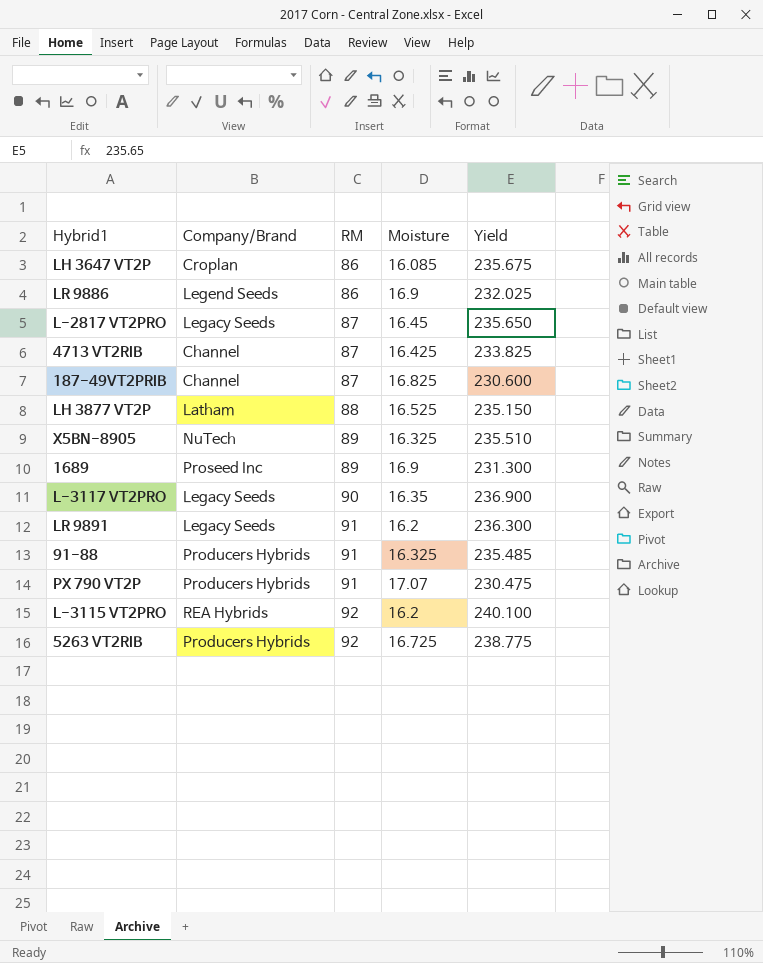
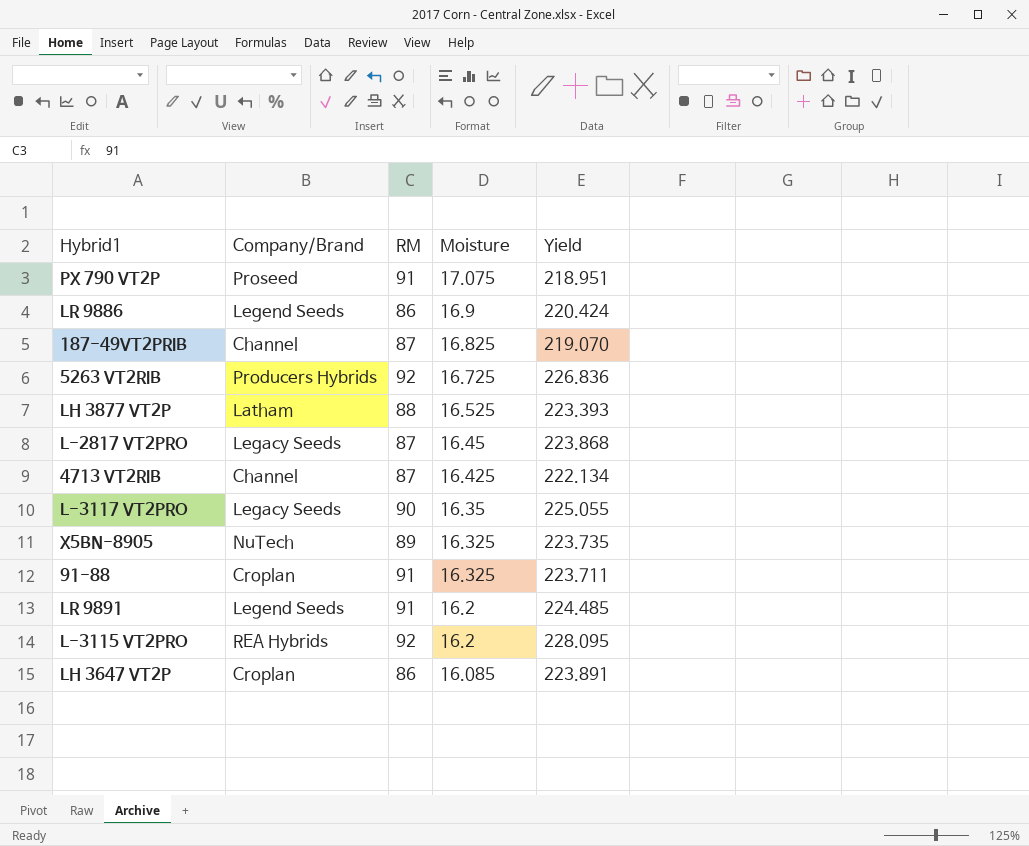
row order: RM ascending -> Moisture descending
row 1689: Proseed Inc | 89 | 16.9 | 231.300 -> none
PX 790 VT2P | Company/Brand: Producers Hybrids -> Proseed
PX 790 VT2P | Moisture: 17.07 -> 17.075
PX 790 VT2P | Yield: 230.475 -> 218.951
LR 9886 | Yield: 232.025 -> 220.424
187-49VT2PRIB | Yield: 230.600 -> 219.070
5263 VT2RIB | Yield: 238.775 -> 226.836
LH 3877 VT2P | Yield: 235.150 -> 223.393
L-2817 VT2PRO | Yield: 235.650 -> 223.868
4713 VT2RIB | Yield: 233.825 -> 222.134
L-3117 VT2PRO | Yield: 236.900 -> 225.055
X5BN-8905 | Yield: 235.510 -> 223.735
91-88 | Company/Brand: Producers Hybrids -> Croplan
91-88 | Yield: 235.485 -> 223.711
LR 9891 | Company/Brand: Legacy Seeds -> Legend Seeds
LR 9891 | Yield: 236.300 -> 224.485
L-3115 VT2PRO | Yield: 240.100 -> 228.095
LH 3647 VT2P | Yield: 235.675 -> 223.891

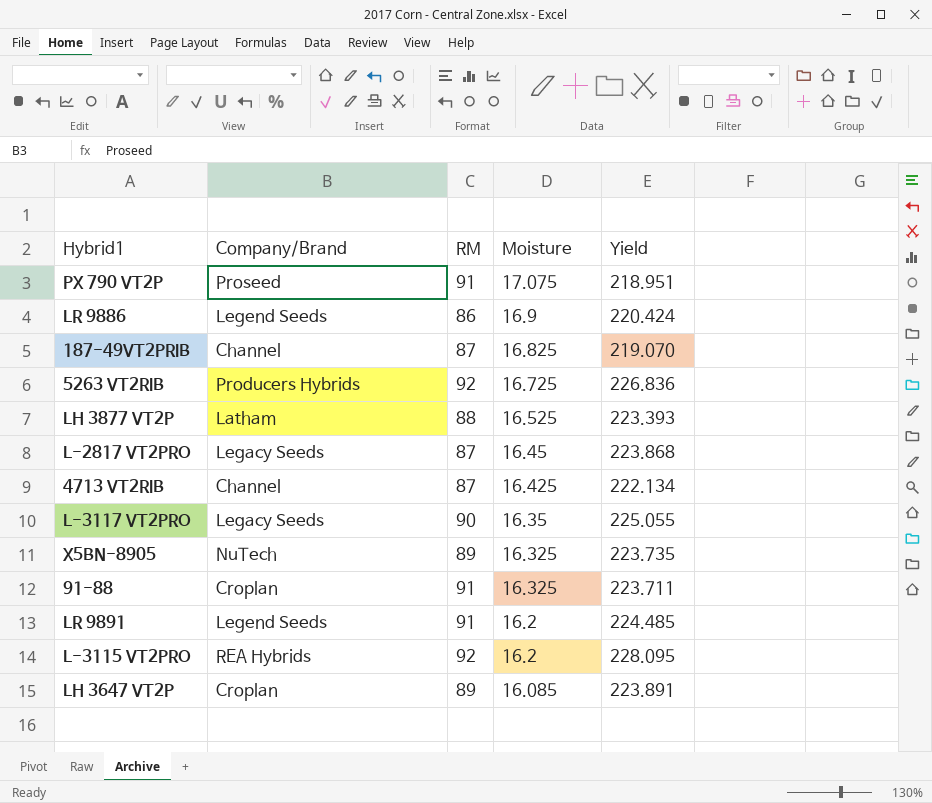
LH 3647 VT2P | RM: 86 -> 89

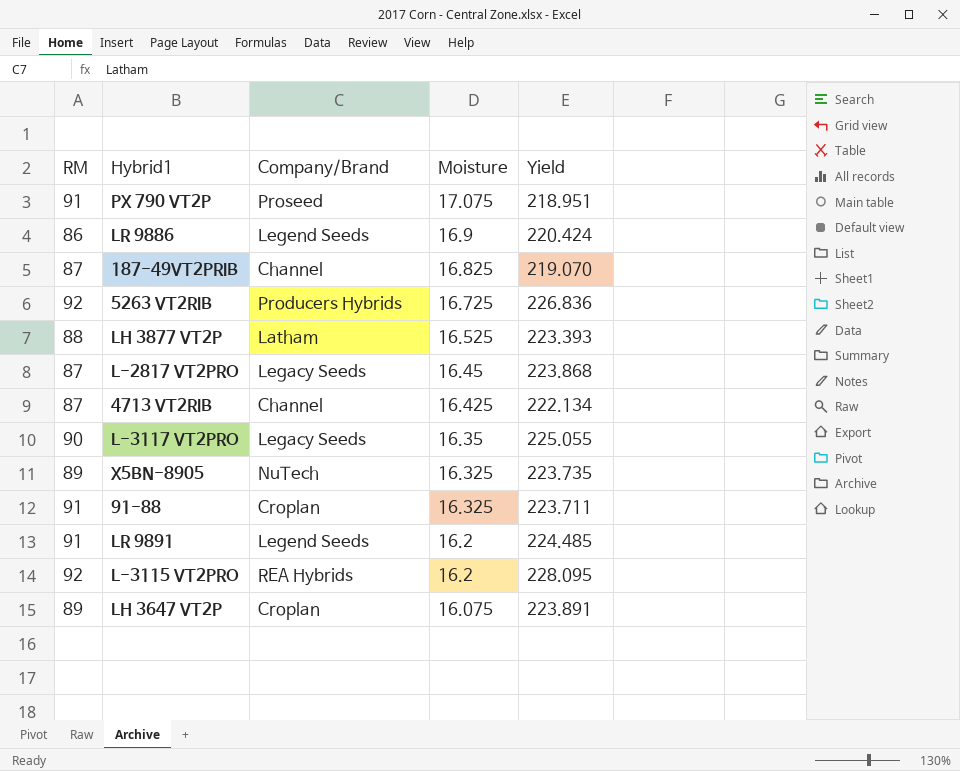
column RM | position: 3 -> 1
LH 3647 VT2P | Moisture: 16.085 -> 16.075

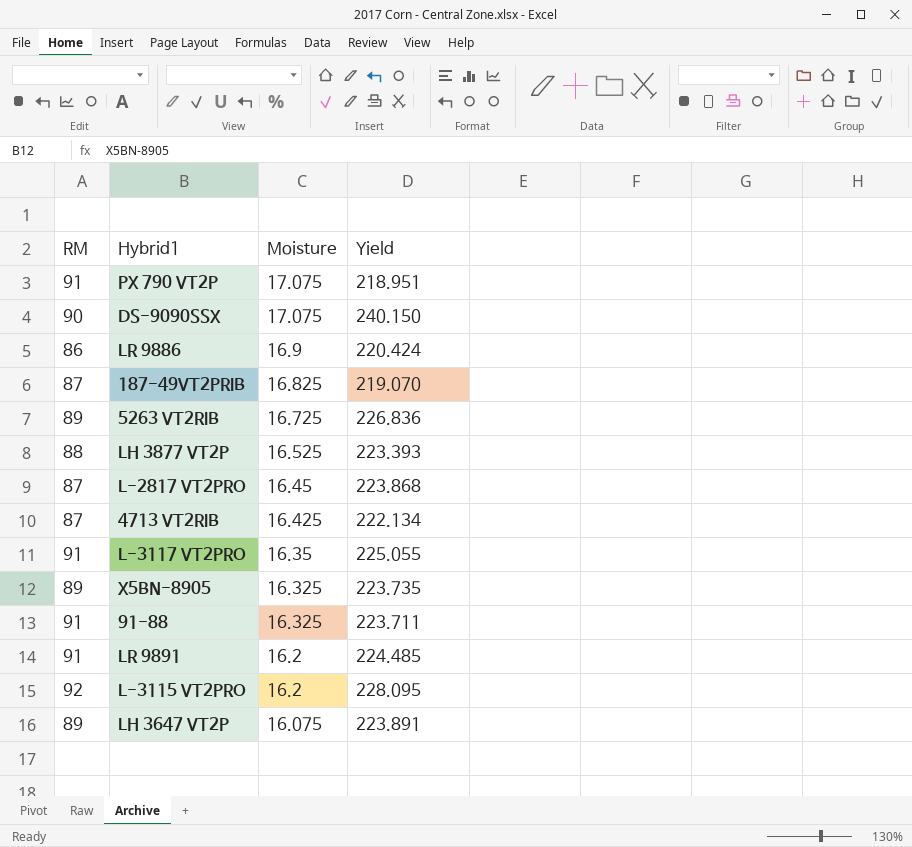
column Company/Brand | position: 3 -> none
row DS-9090SSX: none -> 90 | 17.075 | 240.150
5263 VT2RIB | RM: 92 -> 89
L-3117 VT2PRO | RM: 90 -> 91

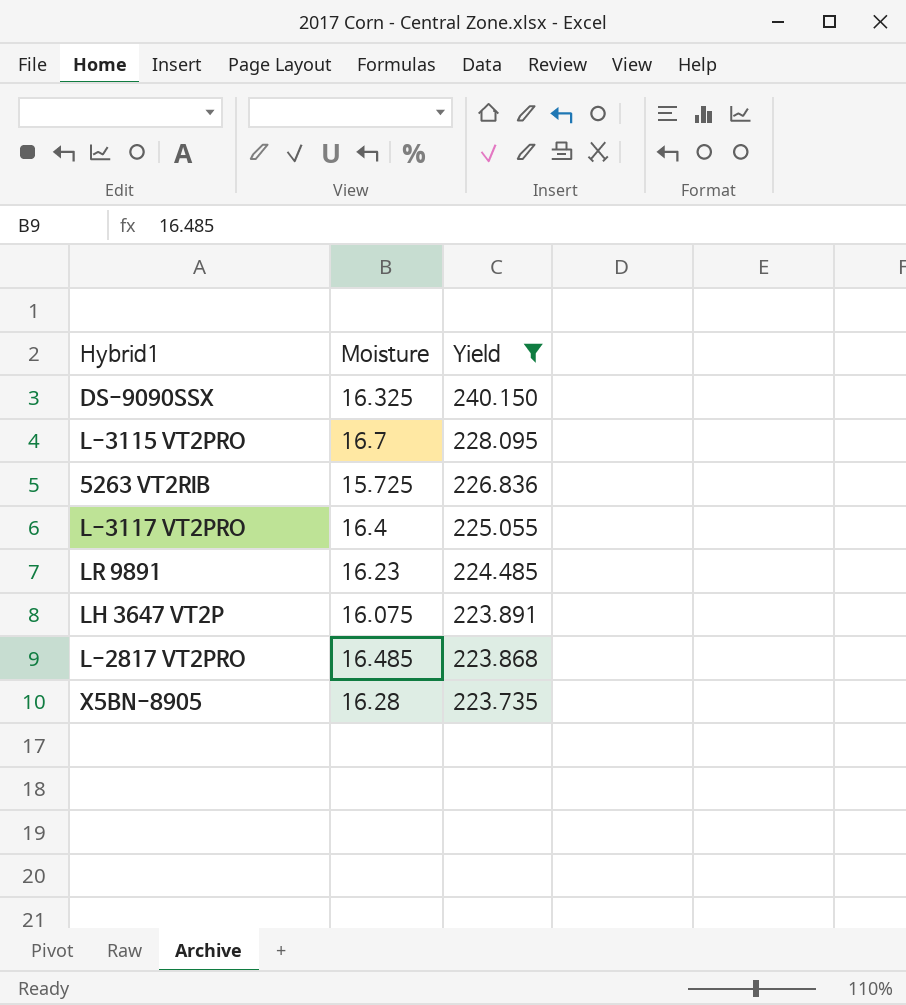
filter: none -> Yield >= 223.735
row order: Moisture descending -> Yield descending
column RM | position: 1 -> none
DS-9090SSX | Moisture: 17.075 -> 16.325
L-3115 VT2PRO | Moisture: 16.2 -> 16.7
5263 VT2RIB | Moisture: 16.725 -> 15.725
L-3117 VT2PRO | Moisture: 16.35 -> 16.4
LR 9891 | Moisture: 16.2 -> 16.23
L-2817 VT2PRO | Moisture: 16.45 -> 16.485
X5BN-8905 | Moisture: 16.325 -> 16.28

